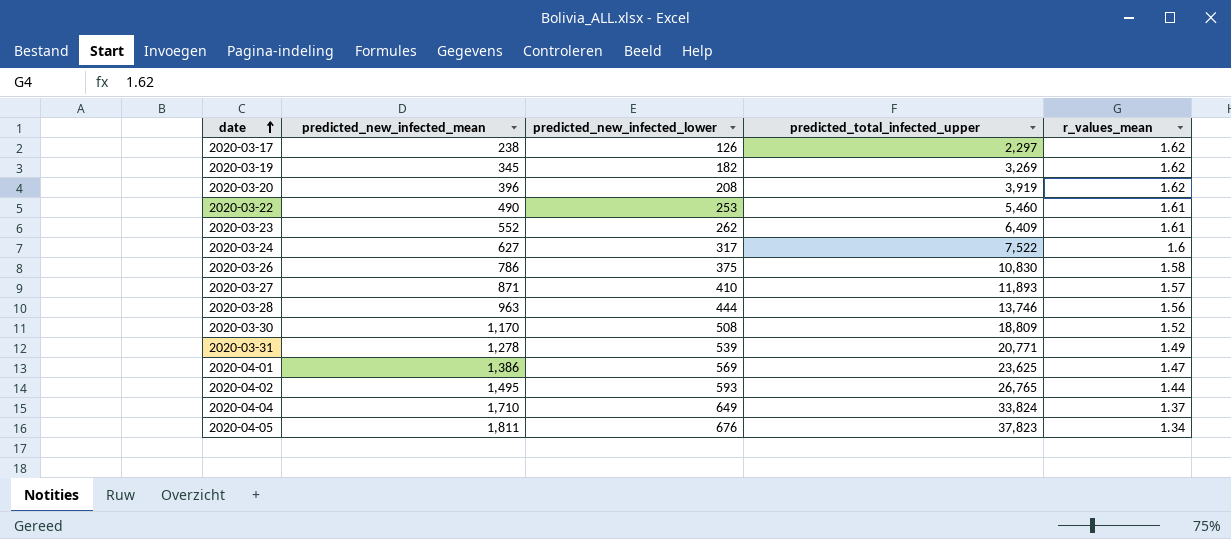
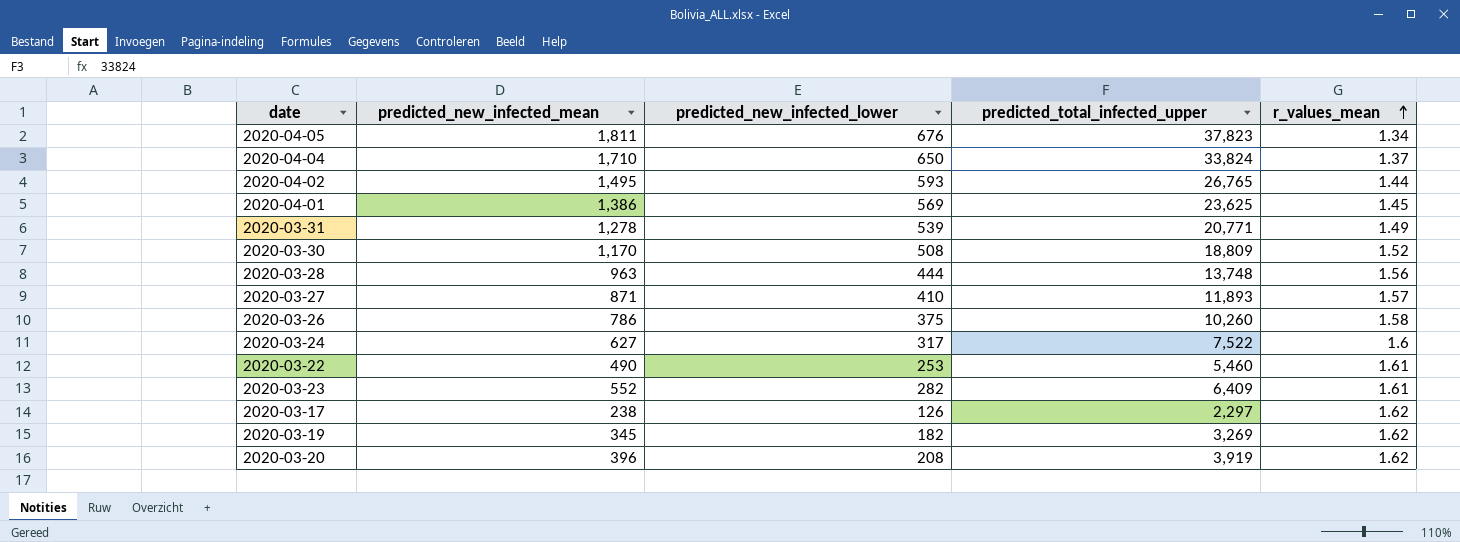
row order: date ascending -> r_values_mean ascending
2020-04-04 | predicted_new_infected_lower: 649 -> 650
2020-04-01 | r_values_mean: 1.47 -> 1.45
2020-03-28 | predicted_total_infected_upper: 13,746 -> 13,748
2020-03-26 | predicted_total_infected_upper: 10,830 -> 10,260
2020-03-23 | predicted_new_infected_lower: 262 -> 282

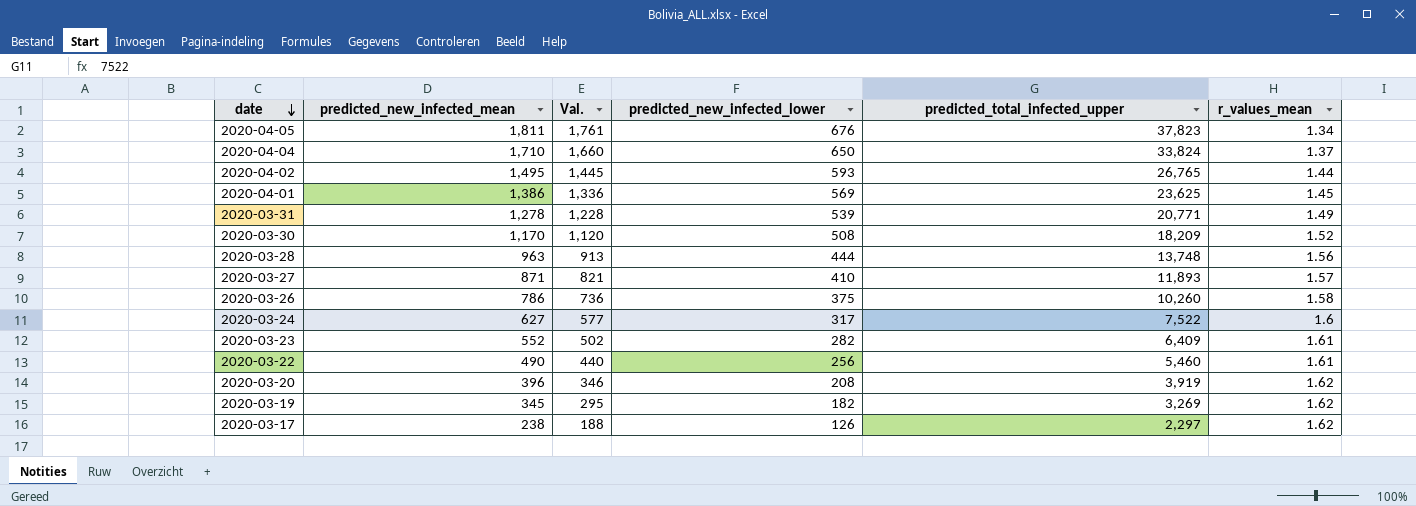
row order: r_values_mean ascending -> date descending
column Val. | formula: none -> [predicted_new_infected_mean] - 50
2020-03-30 | predicted_total_infected_upper: 18,809 -> 18,209
2020-03-22 | predicted_new_infected_lower: 253 -> 256

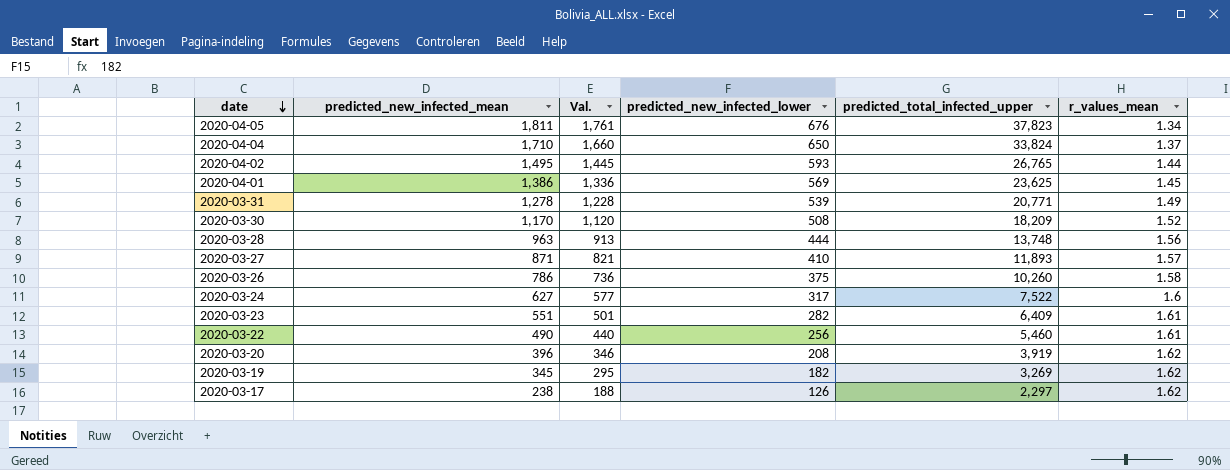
2020-03-23 | predicted_new_infected_mean: 552 -> 551
2020-03-23 | Val.: 502 -> 501

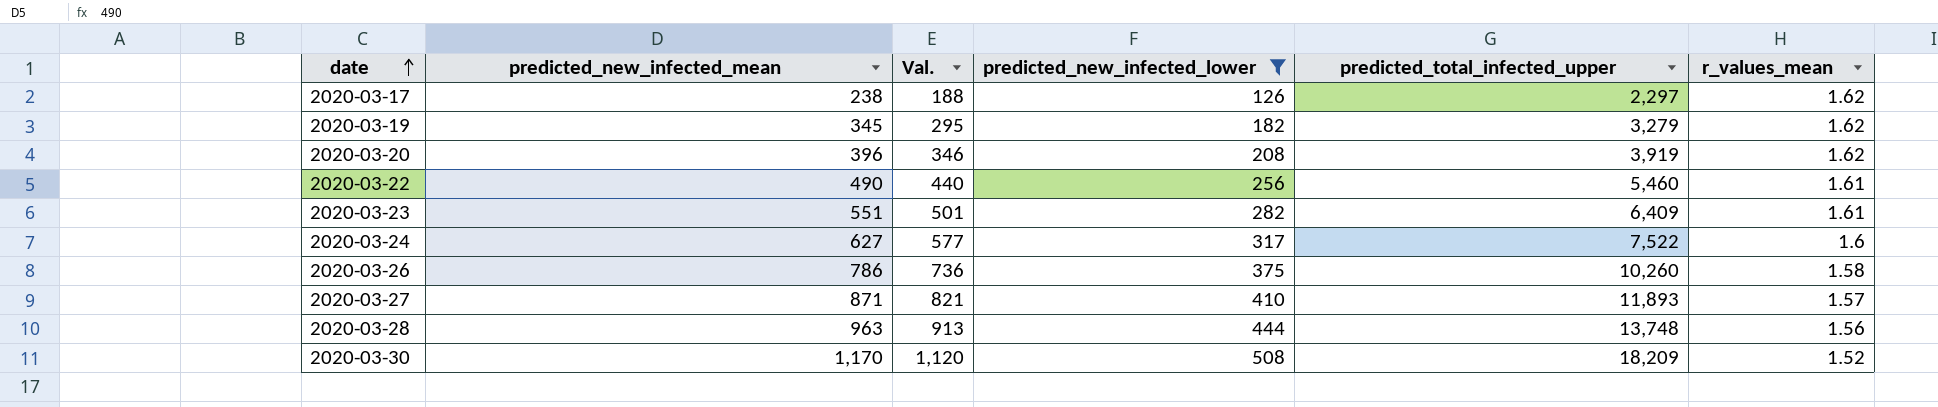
filter: none -> predicted_new_infected_lower <= 508
row order: date descending -> date ascending
2020-03-19 | predicted_total_infected_upper: 3,269 -> 3,279

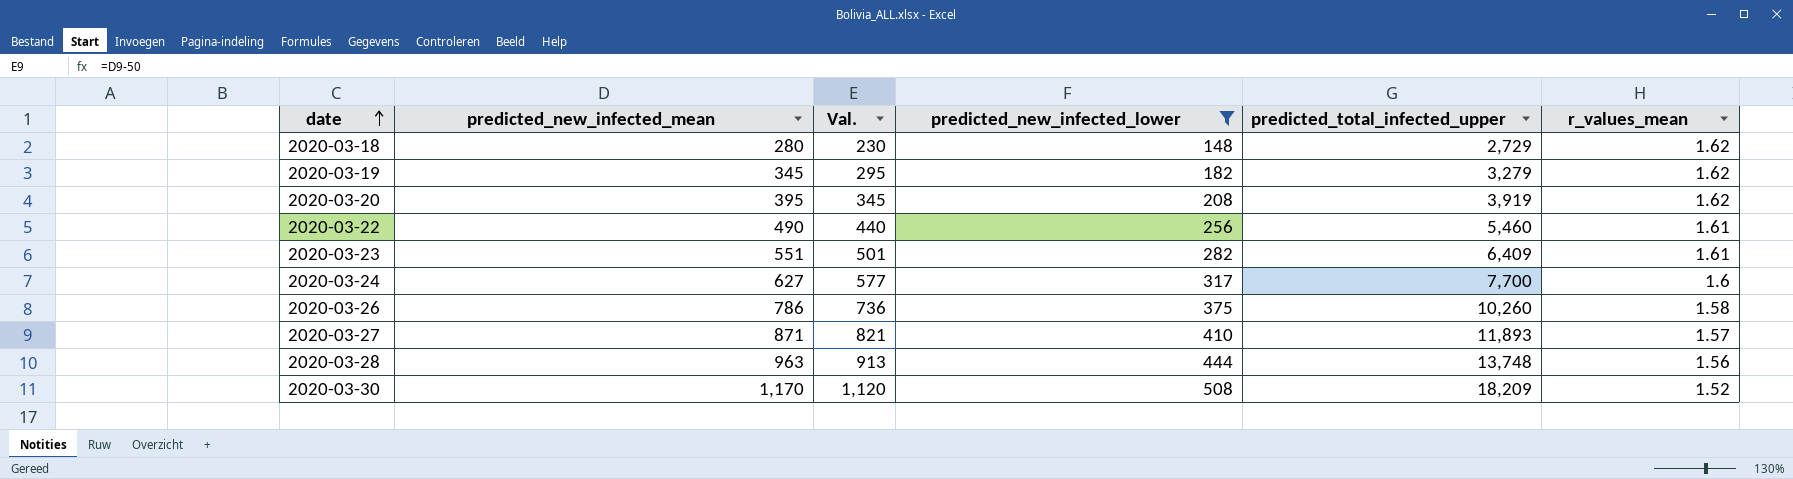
row 2020-03-17: 238 | 188 | 126 | 2,297 | 1.62 -> none
row 2020-03-18: none -> 280 | 230 | 148 | 2,729 | 1.62
2020-03-20 | predicted_new_infected_mean: 396 -> 395
2020-03-20 | Val.: 346 -> 345
2020-03-24 | predicted_total_infected_upper: 7,522 -> 7,700

